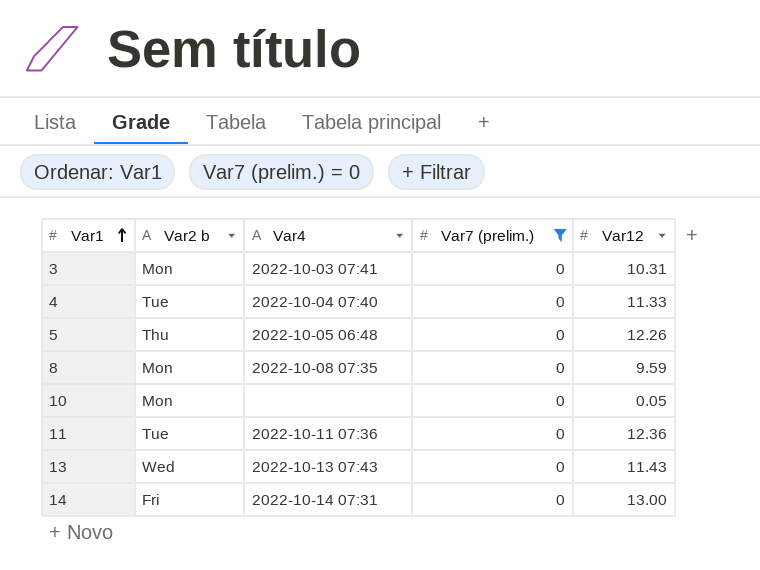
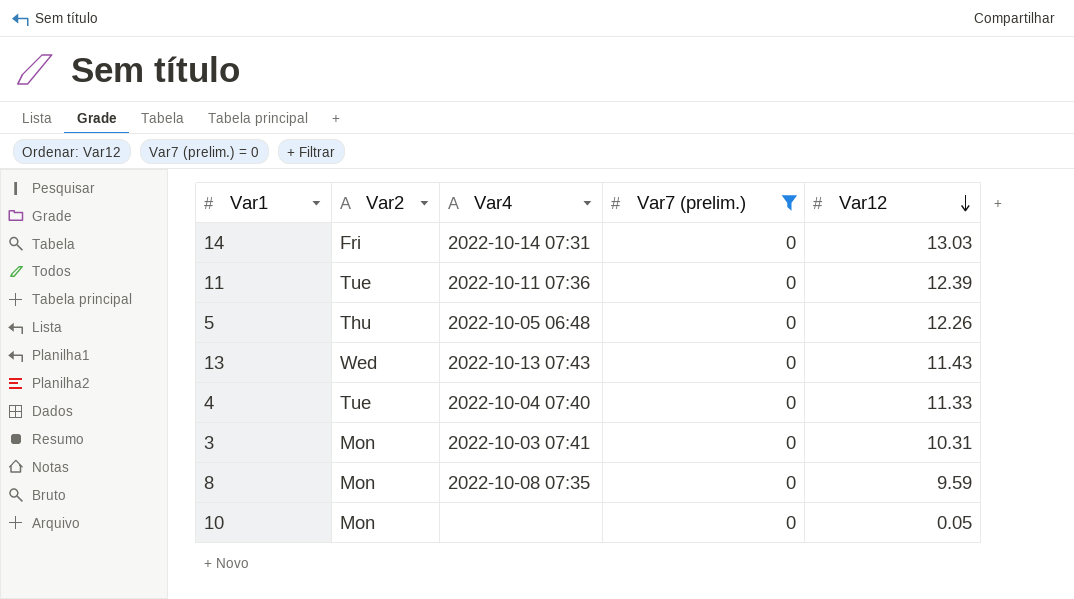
row order: Var1 ascending -> Var12 descending
column name: Var2 b -> Var2
14 | Var12: 13.00 -> 13.03
11 | Var12: 12.36 -> 12.39

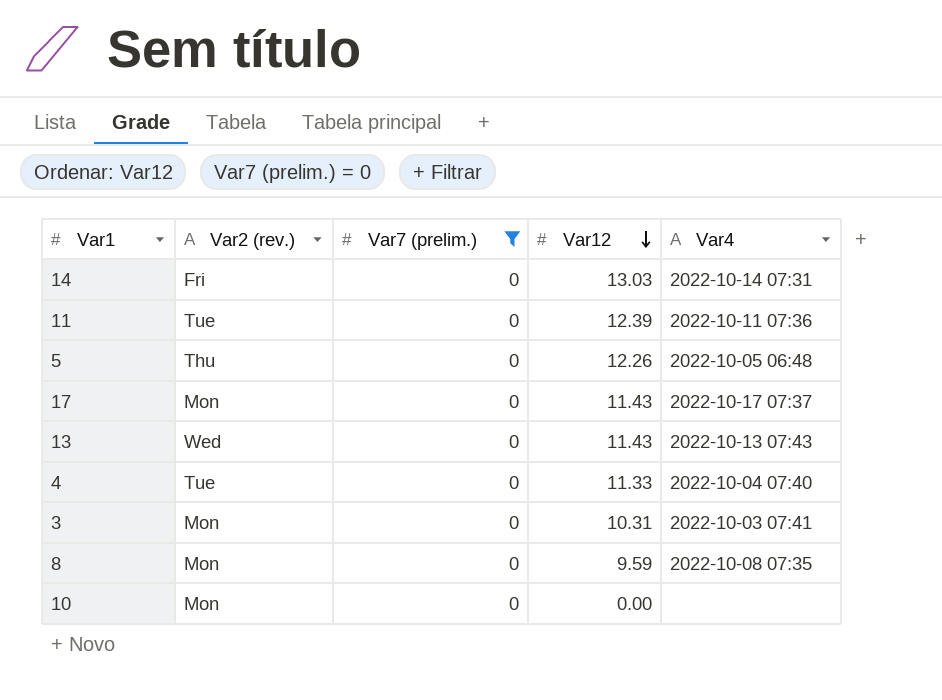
column name: Var2 -> Var2 (rev.)
column Var4 | position: 3 -> 5
row 17: none -> Mon | 0 | 11.43 | 2022-10-17 07:37
10 | Var12: 0.05 -> 0.00

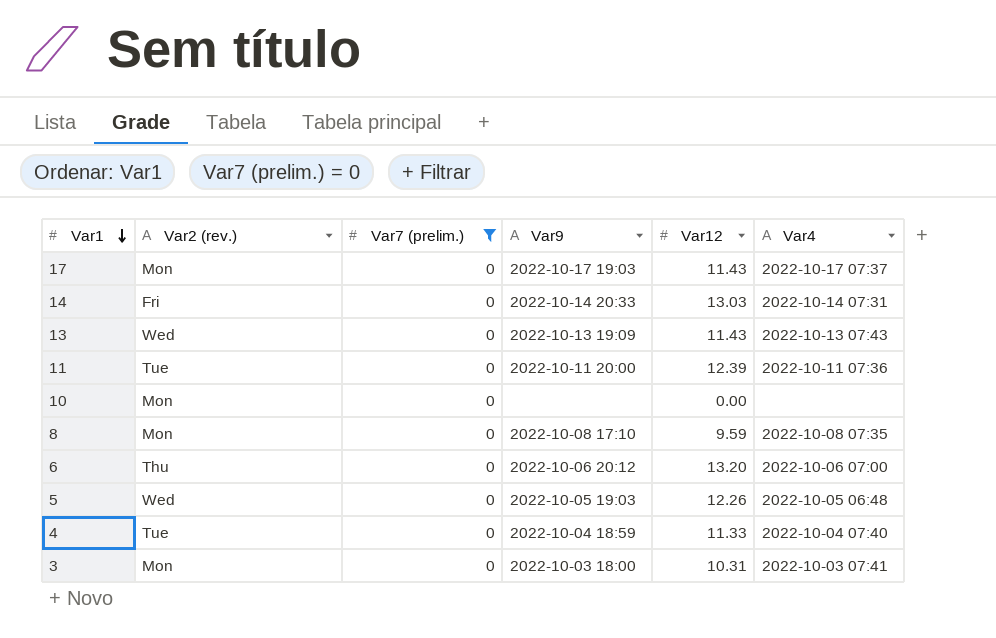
row order: Var12 descending -> Var1 descending
column Var9 | position: none -> 4
row 6: none -> Thu | 0 | 2022-10-06 20:12 | 13.20 | 2022-10-06 07:00
5 | Var2 (rev.): Thu -> Wed

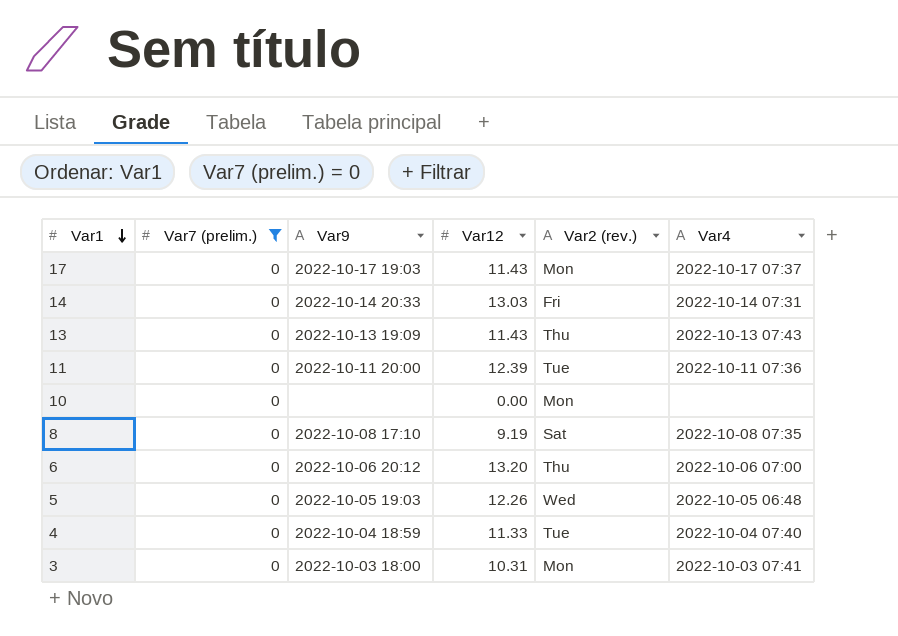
column Var2 (rev.) | position: 2 -> 5
13 | Var2 (rev.): Wed -> Thu
8 | Var12: 9.59 -> 9.19
8 | Var2 (rev.): Mon -> Sat

